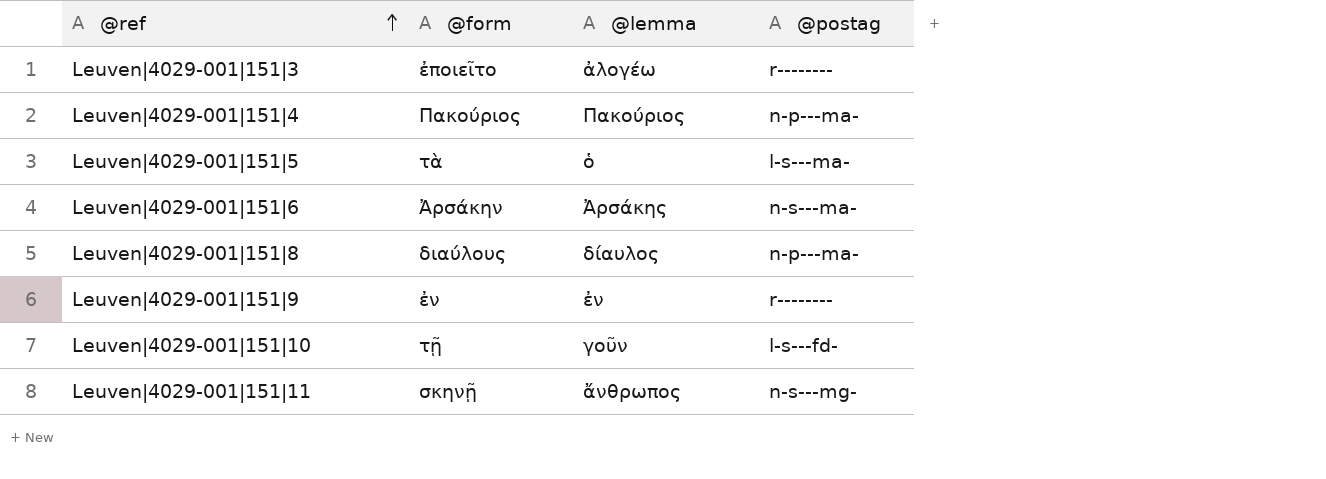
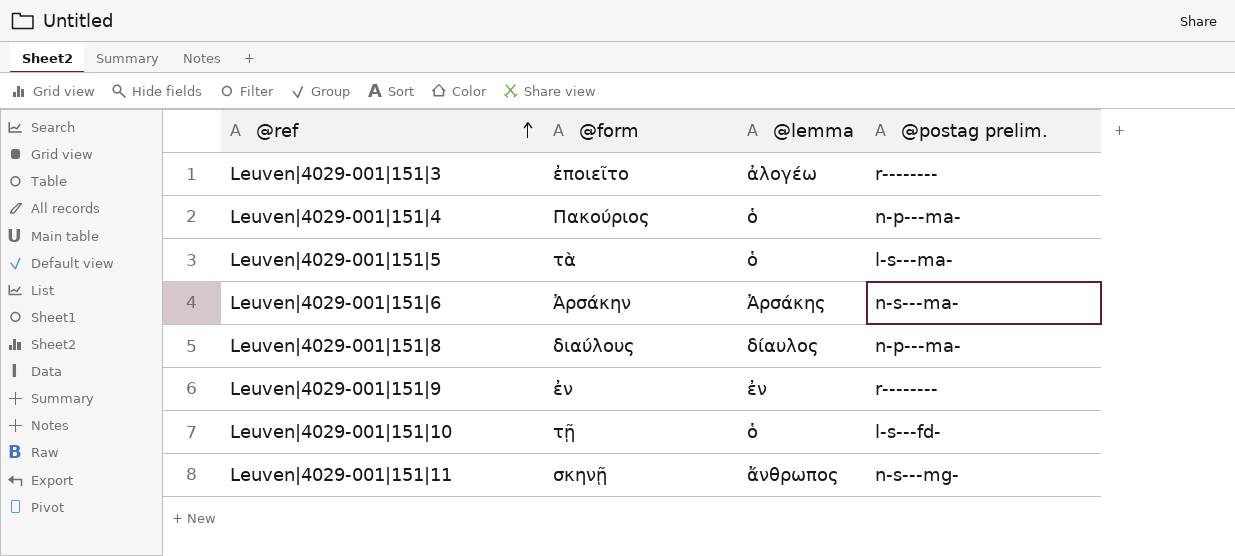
column name: @postag -> @postag prelim.
Leuven|4029-001|151|4 | @lemma: Πακούριος -> ὁ
Leuven|4029-001|151|10 | @lemma: γοῦν -> ὁ

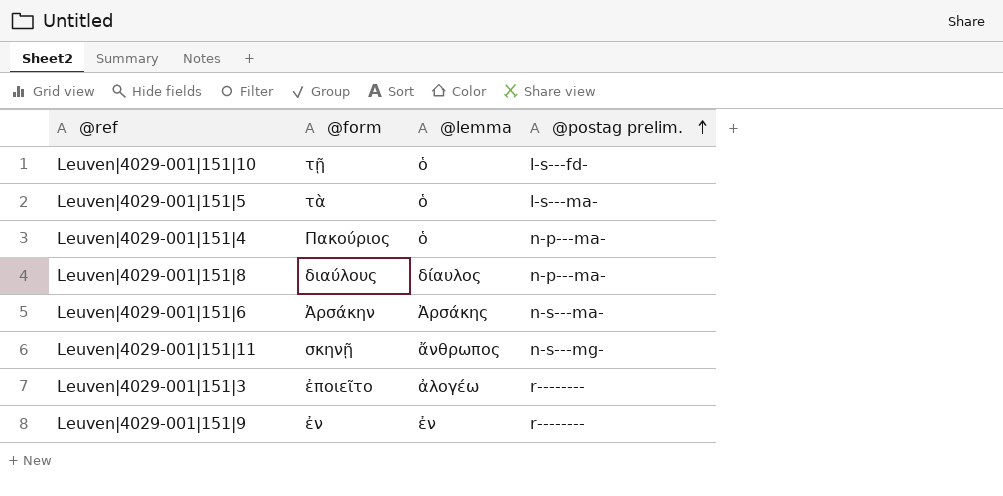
row order: @ref ascending -> @postag prelim. ascending

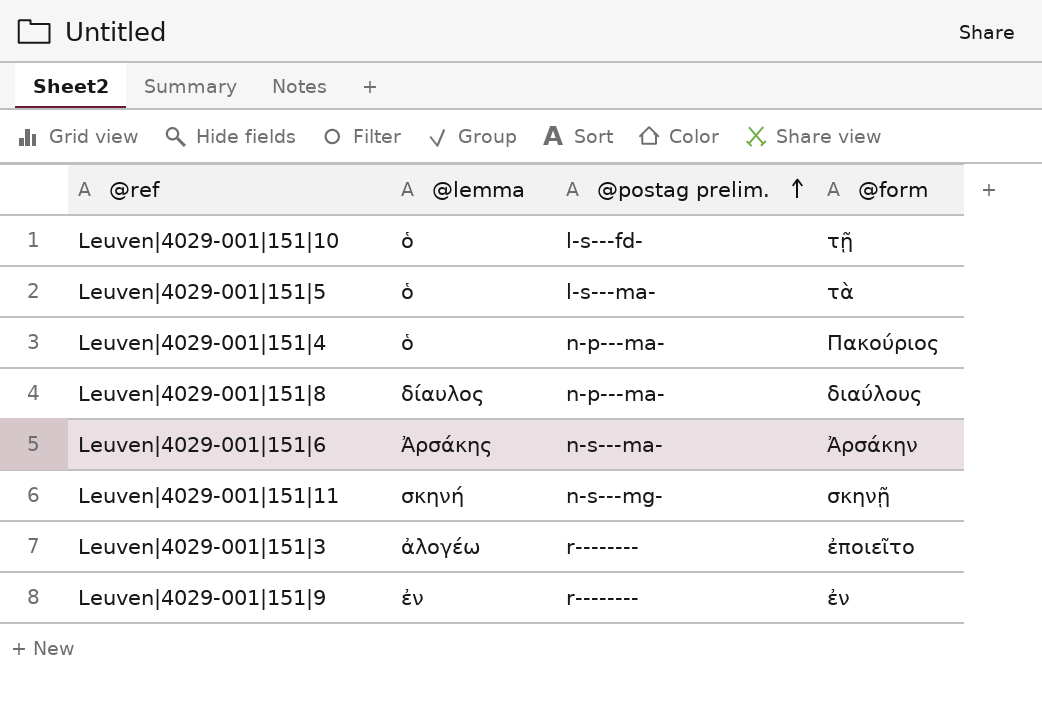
column @form | position: 2 -> 4
Leuven|4029-001|151|11 | @lemma: ἄνθρωπος -> σκηνή

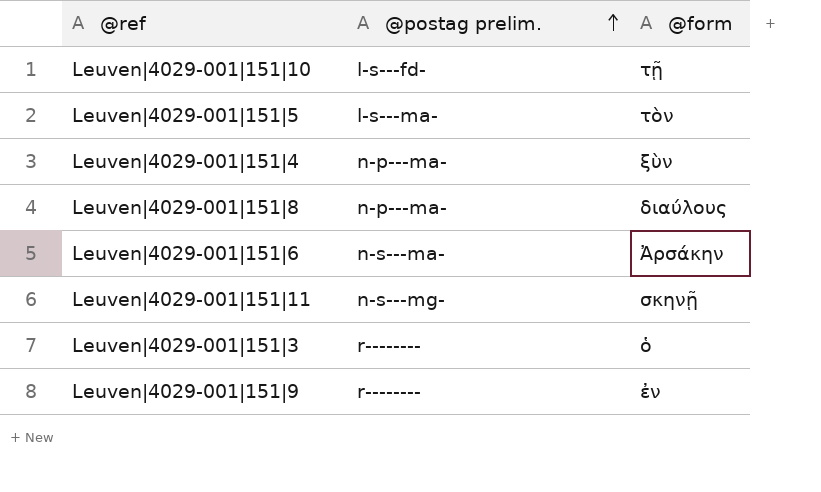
column @lemma | position: 2 -> none
Leuven|4029-001|151|5 | @form: τὰ -> τὸν
Leuven|4029-001|151|4 | @form: Πακούριος -> ξὺν
Leuven|4029-001|151|3 | @form: ἐποιεῖτο -> ὁ

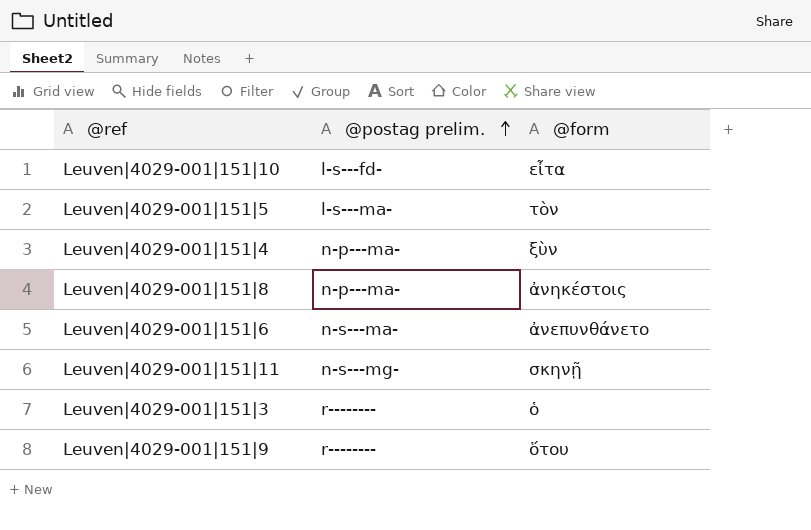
Leuven|4029-001|151|10 | @form: τῇ -> εἶτα
Leuven|4029-001|151|8 | @form: διαύλους -> ἀνηκέστοις
Leuven|4029-001|151|6 | @form: Ἀρσάκην -> ἀνεπυνθάνετο
Leuven|4029-001|151|9 | @form: ἐν -> ὅτου

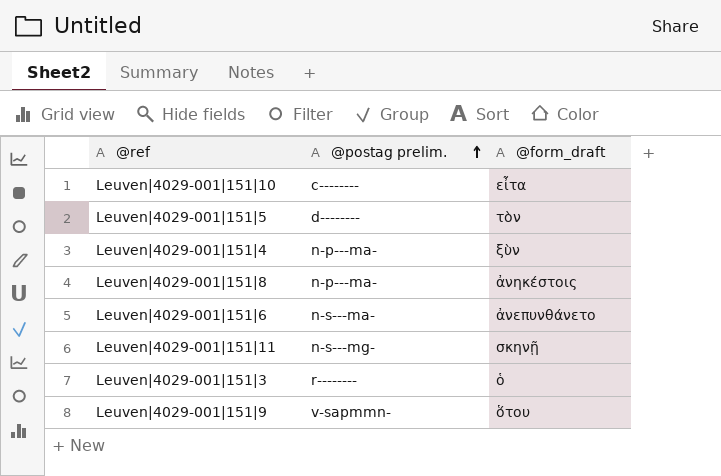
column name: @form -> @form_draft
Leuven|4029-001|151|10 | @postag prelim.: l-s---fd- -> c--------
Leuven|4029-001|151|5 | @postag prelim.: l-s---ma- -> d--------
Leuven|4029-001|151|9 | @postag prelim.: r-------- -> v-sapmmn-

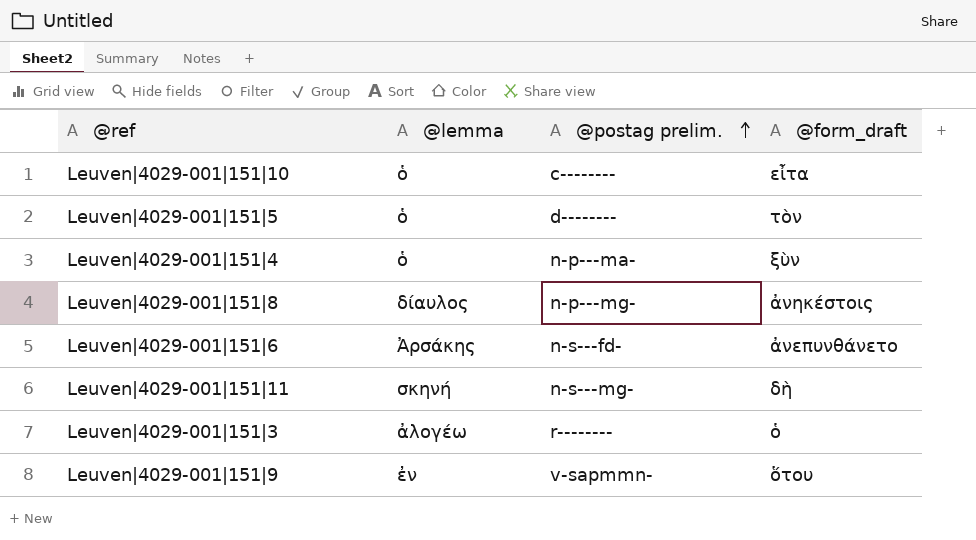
column @lemma | position: none -> 2
Leuven|4029-001|151|8 | @postag prelim.: n-p---ma- -> n-p---mg-
Leuven|4029-001|151|6 | @postag prelim.: n-s---ma- -> n-s---fd-
Leuven|4029-001|151|11 | @form_draft: σκηνῇ -> δὴ

